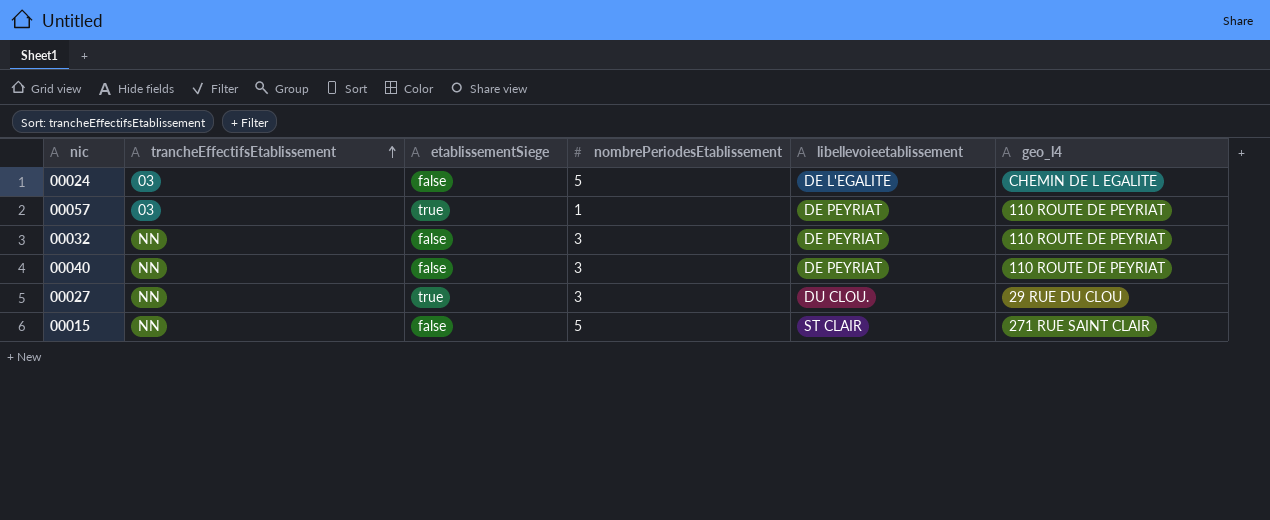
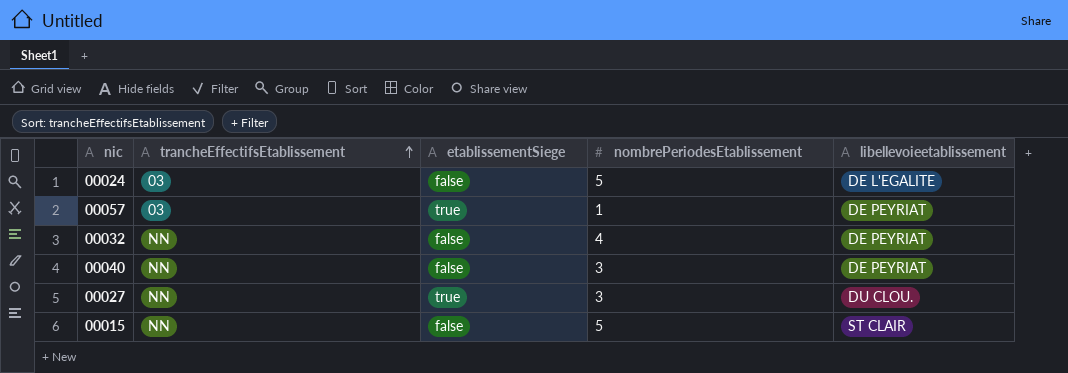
column geo_l4 | position: 6 -> none
00032 | nombrePeriodesEtablissement: 3 -> 4

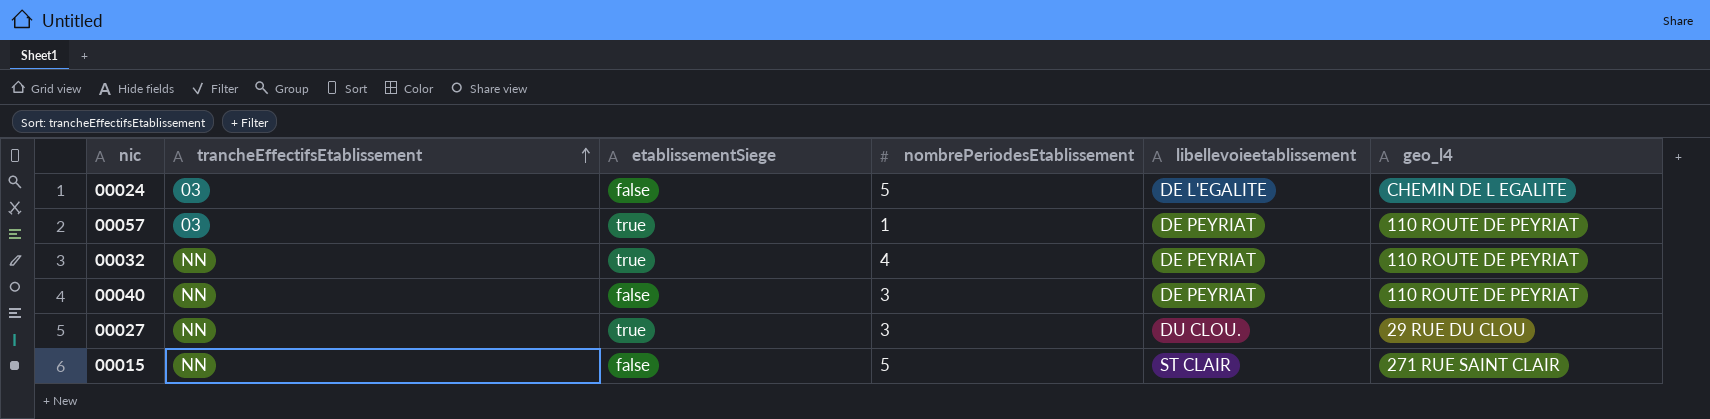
column geo_l4 | position: none -> 6
00032 | etablissementSiege: false -> true

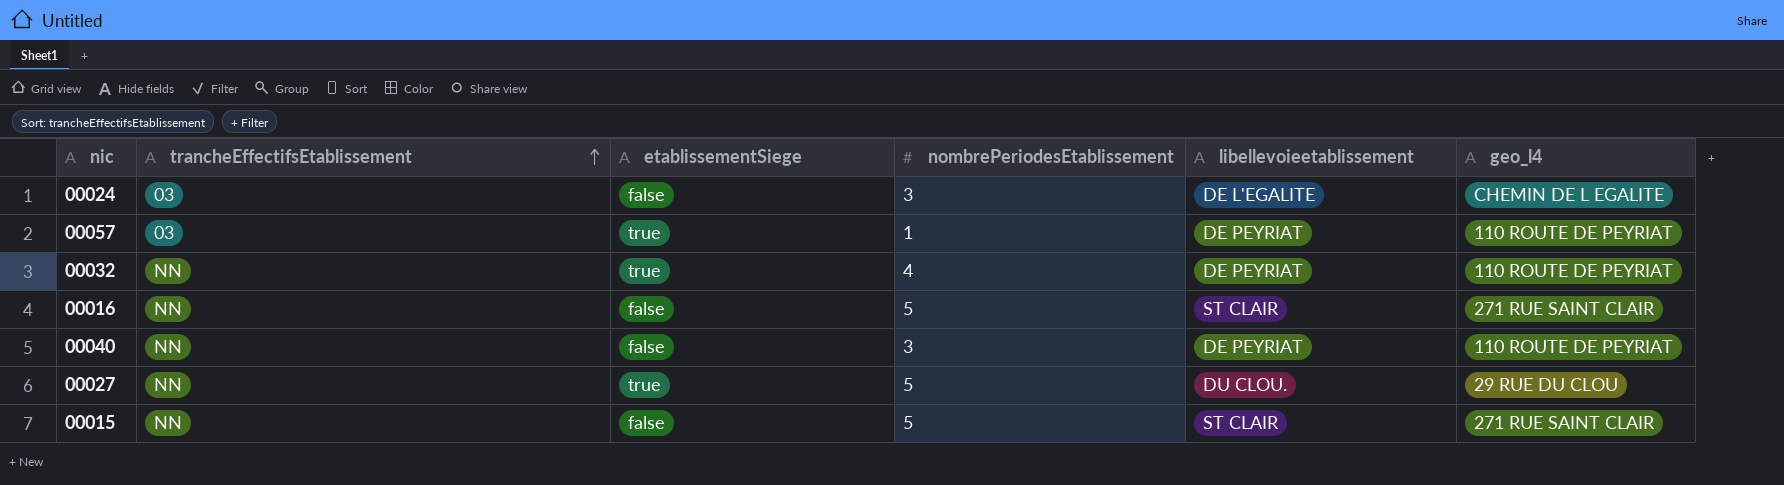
00024 | nombrePeriodesEtablissement: 5 -> 3
row 00016: none -> NN | false | 5 | ST CLAIR | 271 RUE SAINT CLAIR
00027 | nombrePeriodesEtablissement: 3 -> 5

